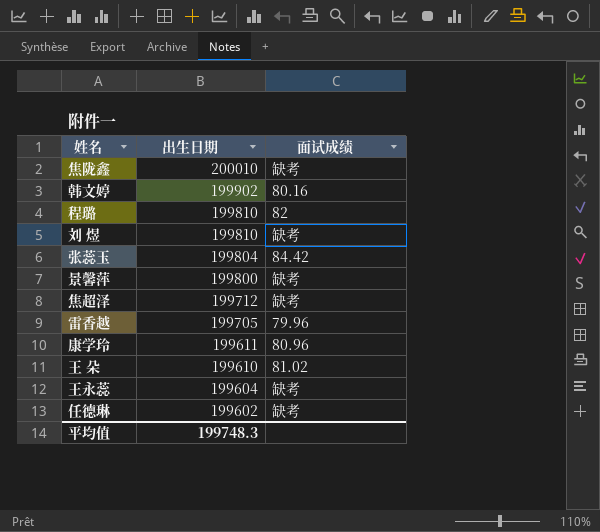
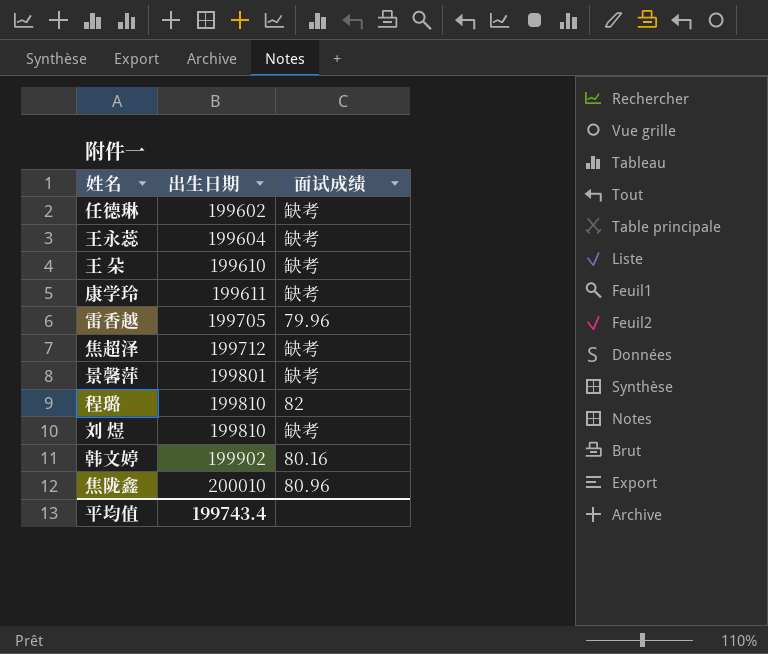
row order: 出生日期 descending -> 出生日期 ascending
row 张蕊玉: 199804 | 84.42 -> none
王 朵 | 面试成绩: 81.02 -> 缺考
康学玲 | 面试成绩: 80.96 -> 缺考
景馨萍 | 出生日期: 199800 -> 199801
焦陇鑫 | 面试成绩: 缺考 -> 80.96
平均值 | 出生日期: 199748.3 -> 199743.4

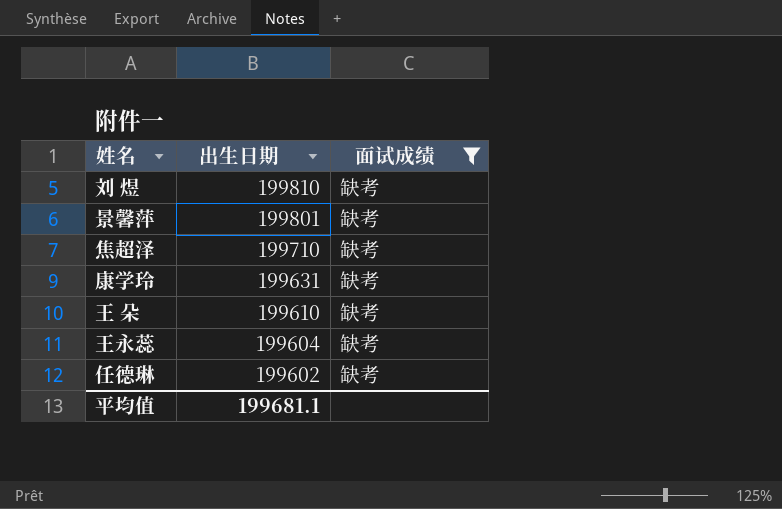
filter: none -> 面试成绩 = 缺考
row order: 出生日期 ascending -> 出生日期 descending
焦超泽 | 出生日期: 199712 -> 199710
康学玲 | 出生日期: 199611 -> 199631
平均值 | 出生日期: 199743.4 -> 199681.1

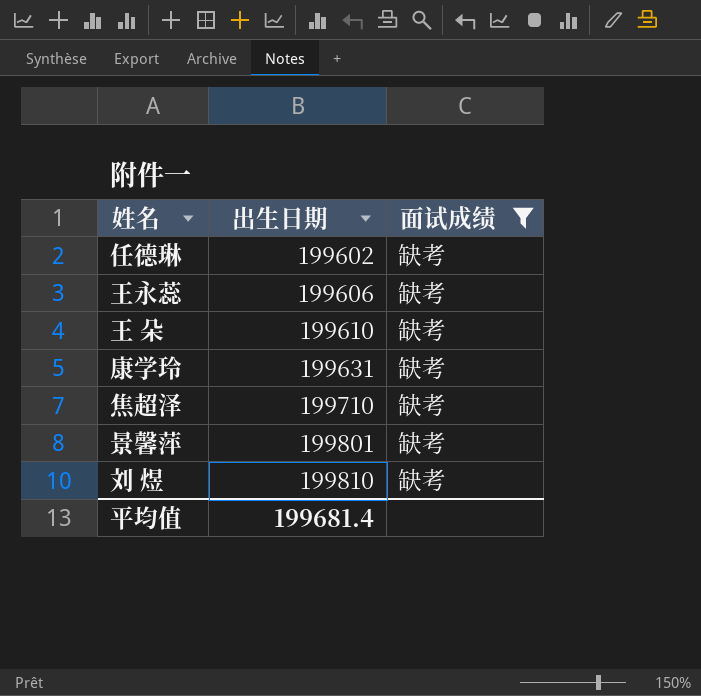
row order: 出生日期 descending -> 出生日期 ascending
王永蕊 | 出生日期: 199604 -> 199606
平均值 | 出生日期: 199681.1 -> 199681.4

